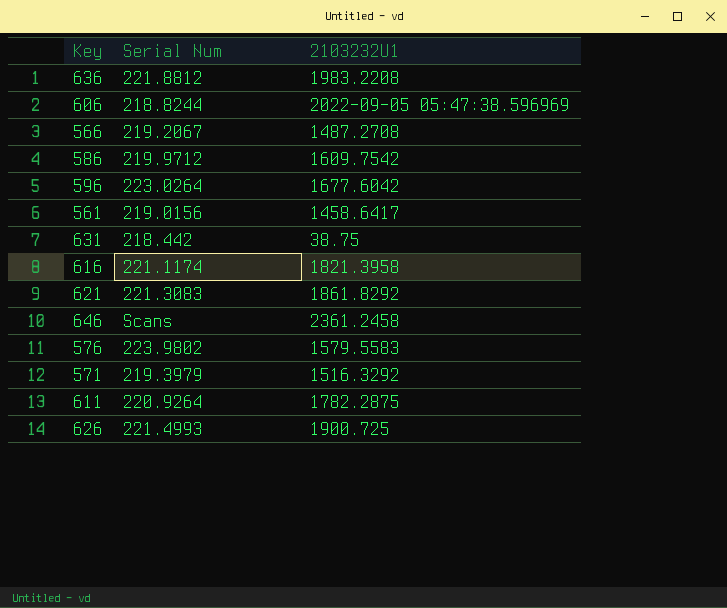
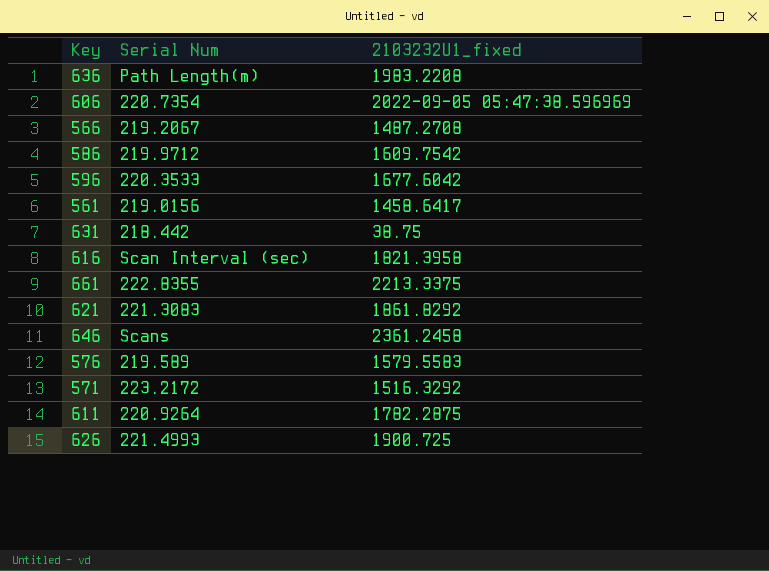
column name: 2103232U1 -> 2103232U1_fixed
636 | Serial Num: 221.8812 -> Path Length(m)
606 | Serial Num: 218.8244 -> 220.7354
596 | Serial Num: 223.0264 -> 220.3533
616 | Serial Num: 221.1174 -> Scan Interval (sec)
row 661: none -> 222.8355 | 2213.3375
576 | Serial Num: 223.9802 -> 219.589
571 | Serial Num: 219.3979 -> 223.2172

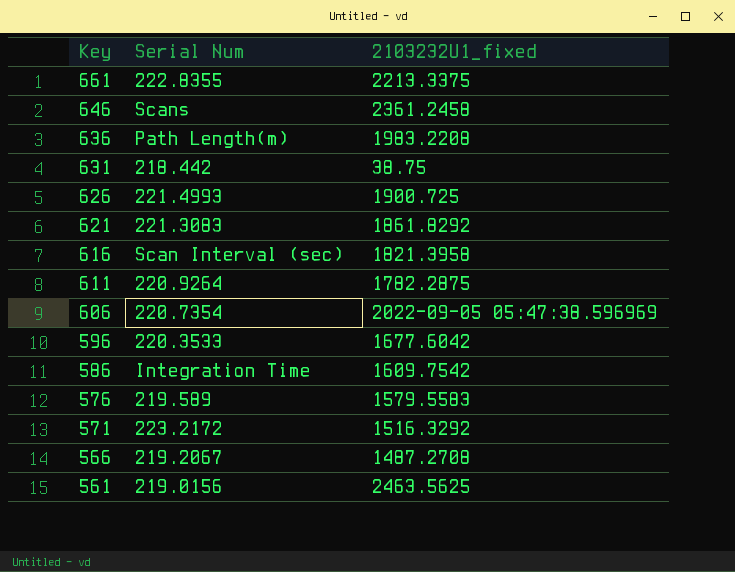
row order: none -> Key descending
586 | Serial Num: 219.9712 -> Integration Time
561 | 2103232U1_fixed: 1458.6417 -> 2463.5625

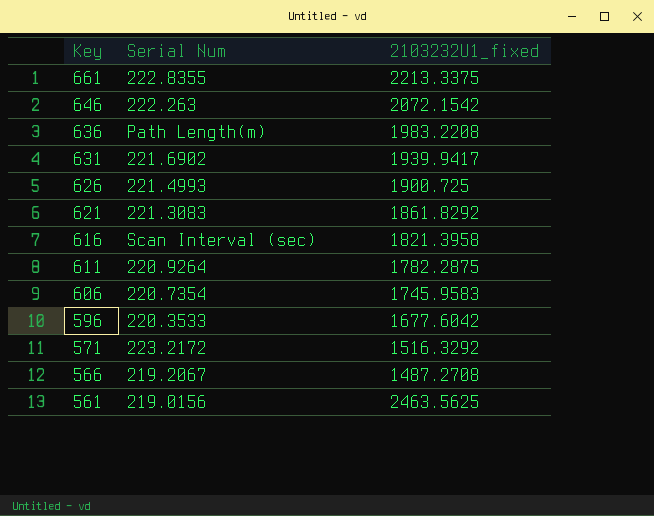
row 586: Integration Time | 1609.7542 -> none
row 576: 219.589 | 1579.5583 -> none
646 | Serial Num: Scans -> 222.263
646 | 2103232U1_fixed: 2361.2458 -> 2072.1542
631 | Serial Num: 218.442 -> 221.6902
631 | 2103232U1_fixed: 38.75 -> 1939.9417
606 | 2103232U1_fixed: 2022-09-05 05:47:38.596969 -> 1745.9583

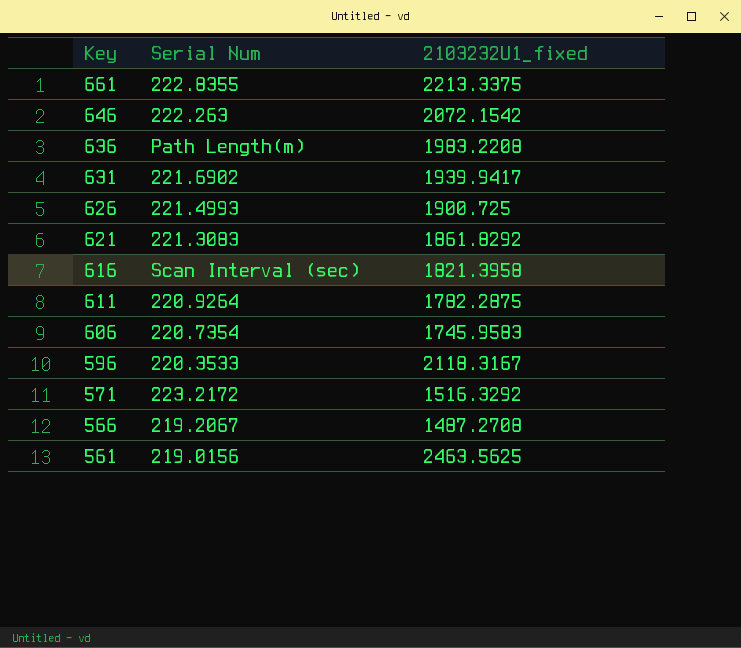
596 | 2103232U1_fixed: 1677.6042 -> 2118.3167

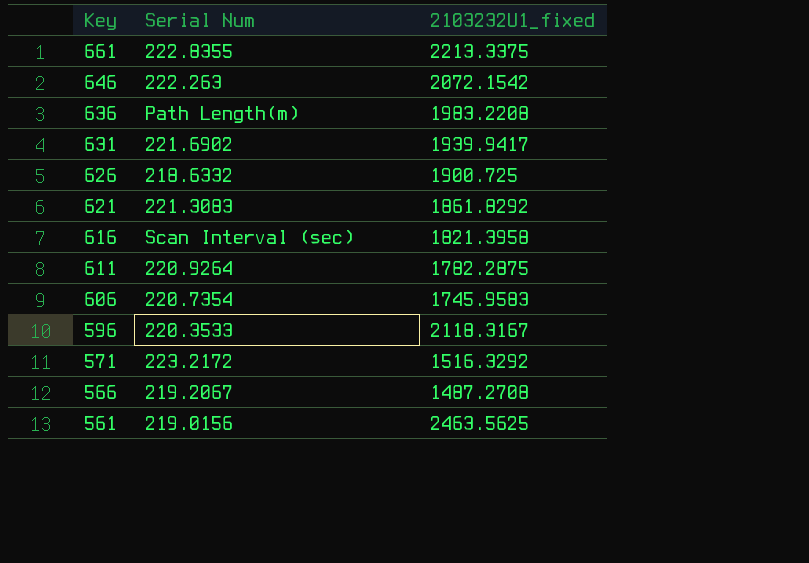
626 | Serial Num: 221.4993 -> 218.6332

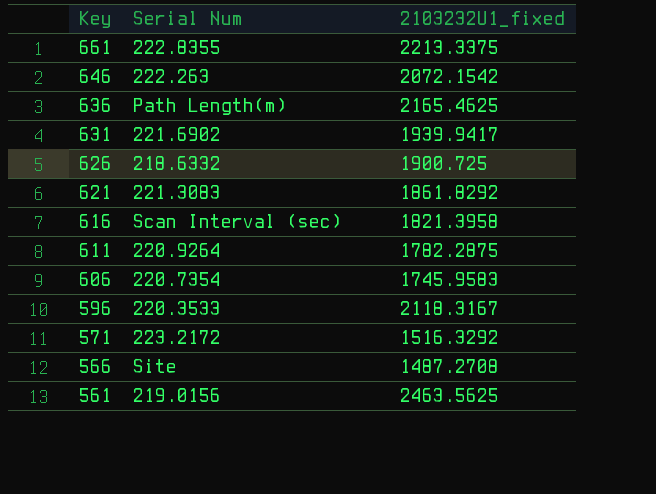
636 | 2103232U1_fixed: 1983.2208 -> 2165.4625
566 | Serial Num: 219.2067 -> Site

